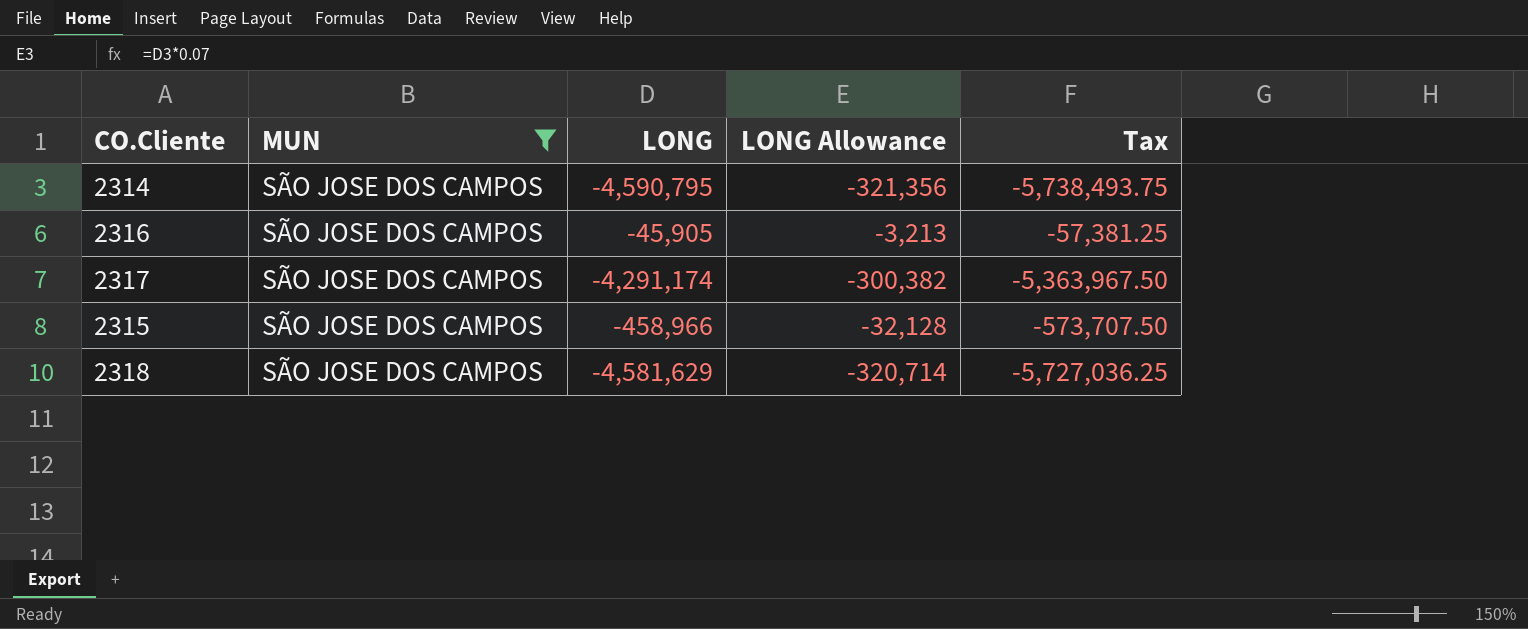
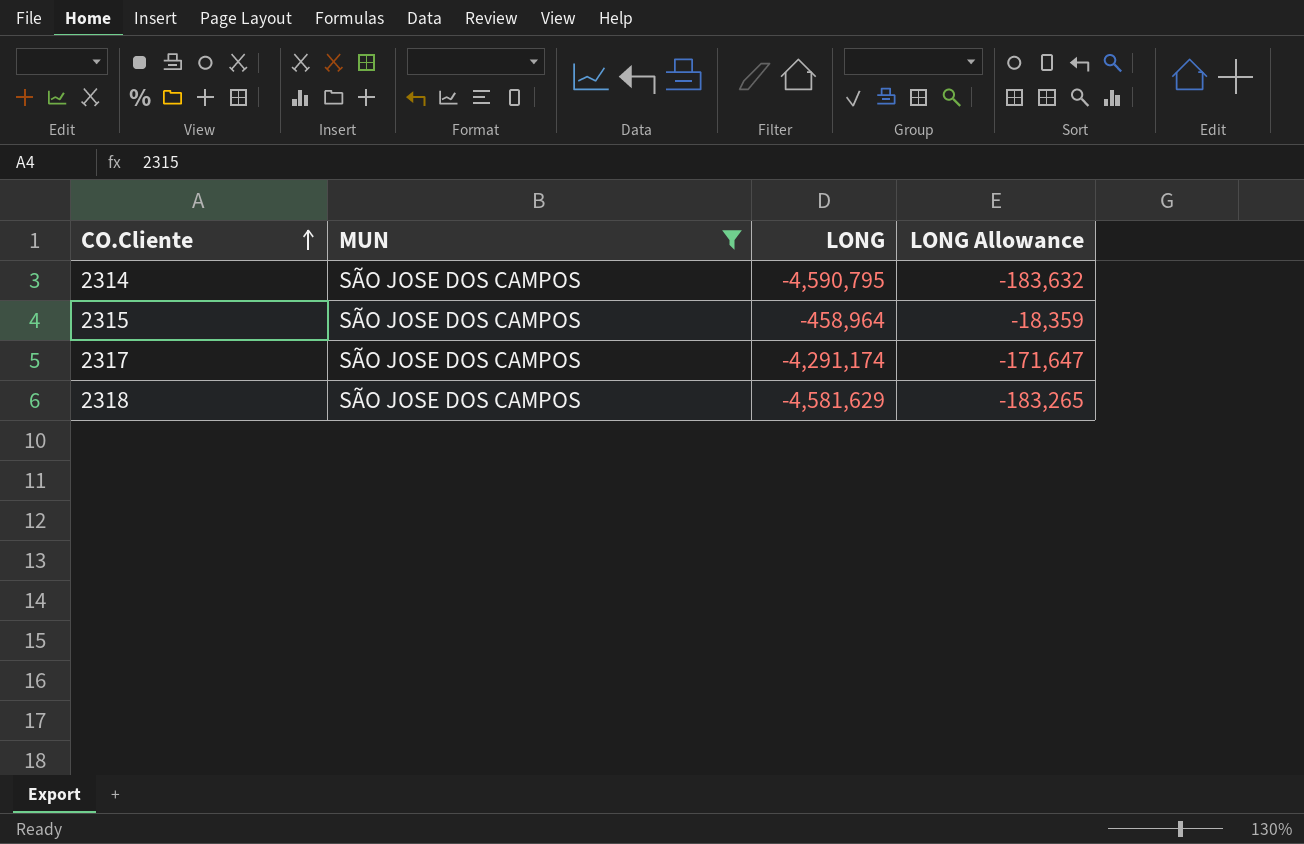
row order: none -> CO.Cliente ascending
column Tax | formula: [LONG] * 1.25 -> none
column LONG Allowance | formula: [LONG] * 0.07 -> [LONG] * 0.04
row 2316: SÃO JOSE DOS CAMPOS | -45,905 | -3,213 | -57,381.25 -> none
2315 | LONG: -458,966 -> -458,964

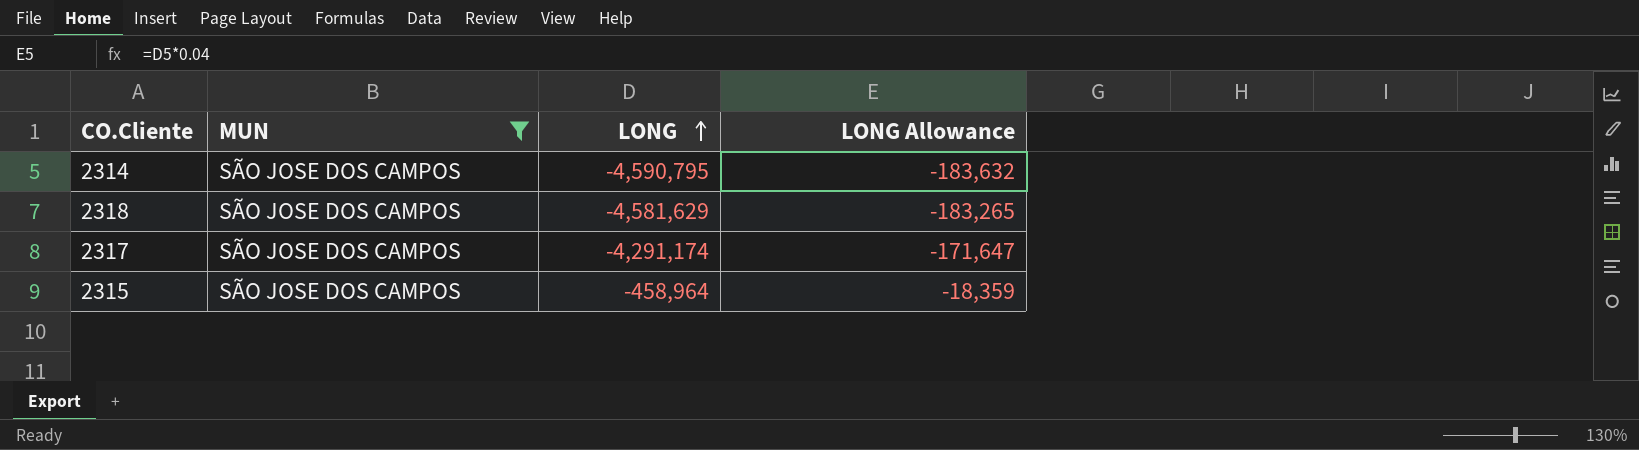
row order: CO.Cliente ascending -> LONG ascending

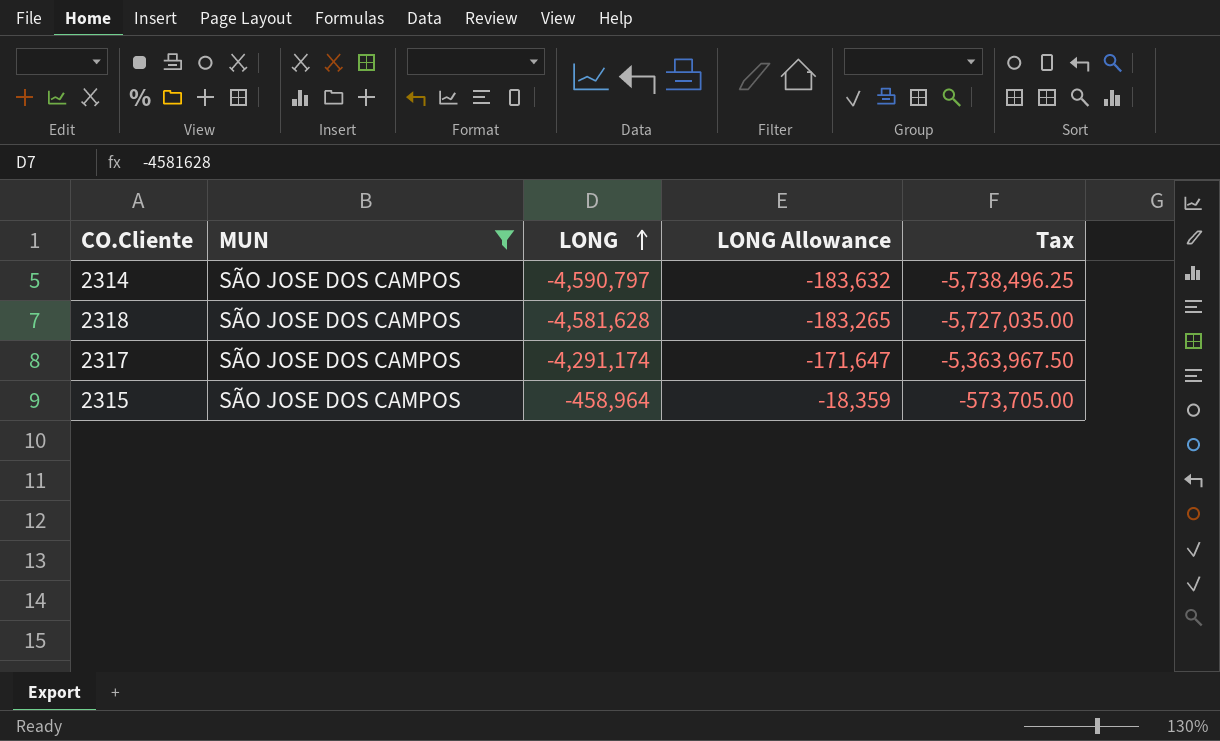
column Tax | formula: none -> [LONG] * 1.25
2314 | LONG: -4,590,795 -> -4,590,797
2318 | LONG: -4,581,629 -> -4,581,628

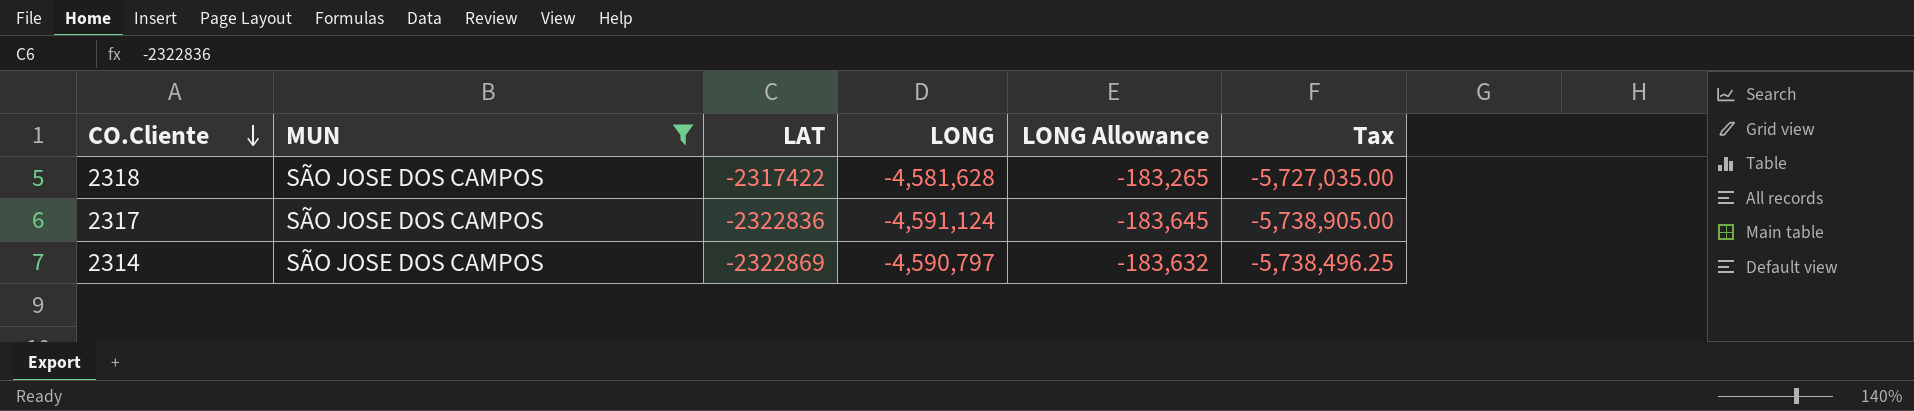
row order: LONG ascending -> CO.Cliente descending
column LAT | position: none -> 3
row 2315: SÃO JOSE DOS CAMPOS | -458,964 | -18,359 | -573,705.00 -> none
2317 | LONG: -4,291,174 -> -4,591,124
2317 | LONG Allowance: -171,647 -> -183,645
2317 | Tax: -5,363,967.50 -> -5,738,905.00

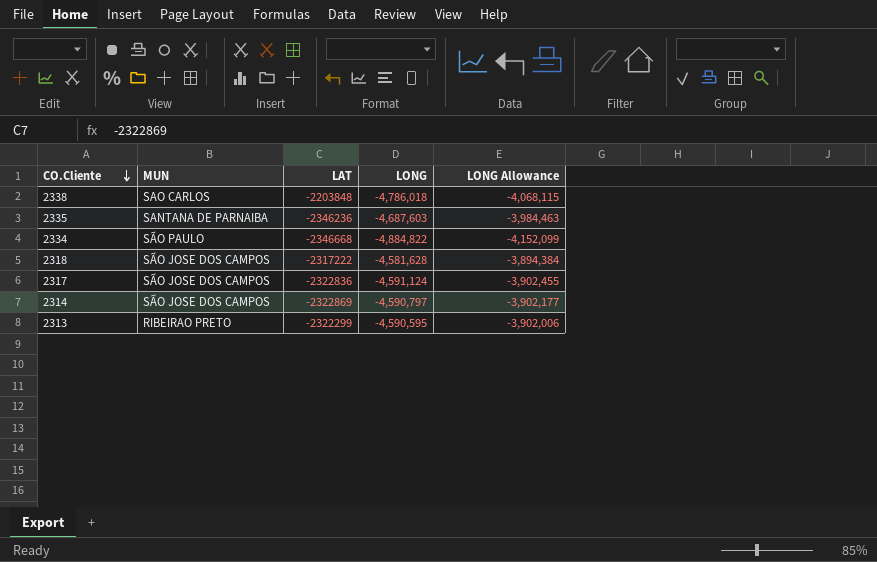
filter: MUN = SÃO JOSE DOS CAMPOS -> none
column Tax | formula: [LONG] * 1.25 -> none
column LONG Allowance | formula: [LONG] * 0.04 -> [LONG] * 0.85
2318 | LAT: -2317422 -> -2317222

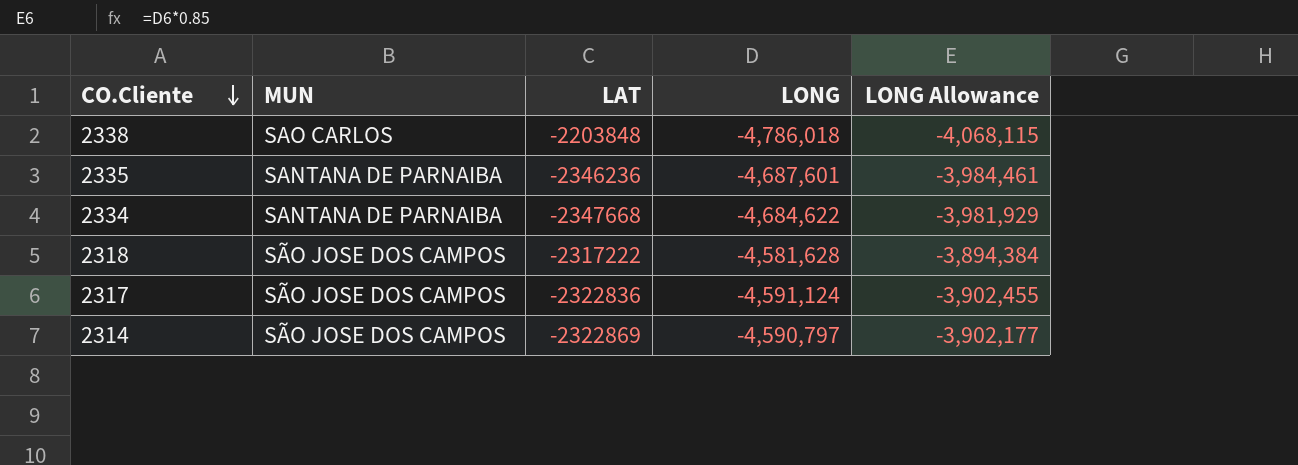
row 2313: RIBEIRAO PRETO | -2322299 | -4,590,595 | -3,902,006 -> none
2335 | LONG: -4,687,603 -> -4,687,601
2335 | LONG Allowance: -3,984,463 -> -3,984,461
2334 | MUN: SÃO PAULO -> SANTANA DE PARNAIBA
2334 | LAT: -2346668 -> -2347668
2334 | LONG: -4,884,822 -> -4,684,622
2334 | LONG Allowance: -4,152,099 -> -3,981,929

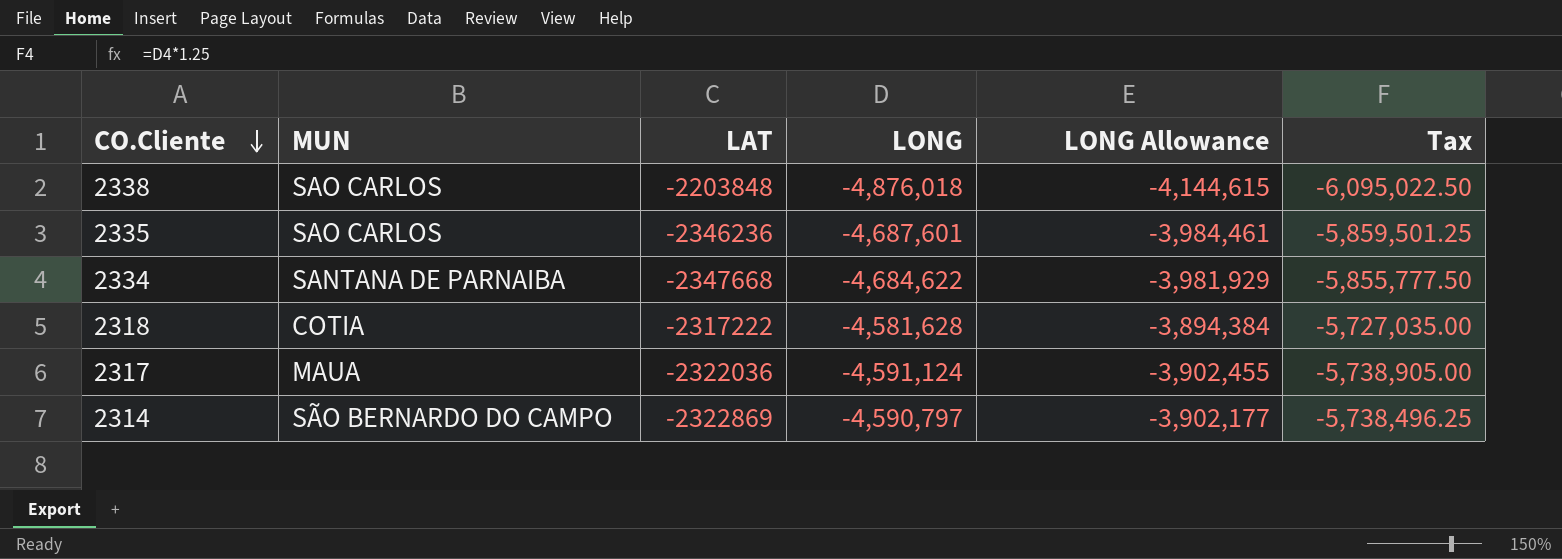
column Tax | formula: none -> [LONG] * 1.25
2338 | LONG: -4,786,018 -> -4,876,018
2338 | LONG Allowance: -4,068,115 -> -4,144,615
2335 | MUN: SANTANA DE PARNAIBA -> SAO CARLOS
2318 | MUN: SÃO JOSE DOS CAMPOS -> COTIA
2317 | MUN: SÃO JOSE DOS CAMPOS -> MAUA
2317 | LAT: -2322836 -> -2322036
2314 | MUN: SÃO JOSE DOS CAMPOS -> SÃO BERNARDO DO CAMPO

